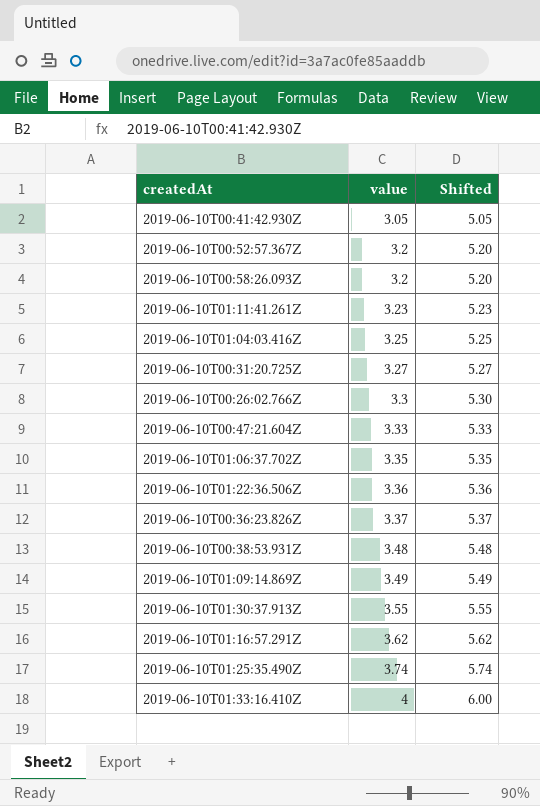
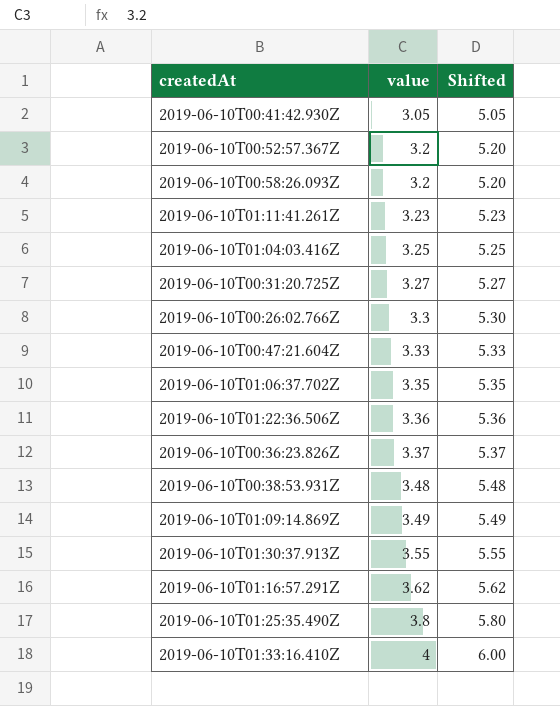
2019-06-10T01:25:35.490Z | value: 3.74 -> 3.8
2019-06-10T01:25:35.490Z | Shifted: 5.74 -> 5.80

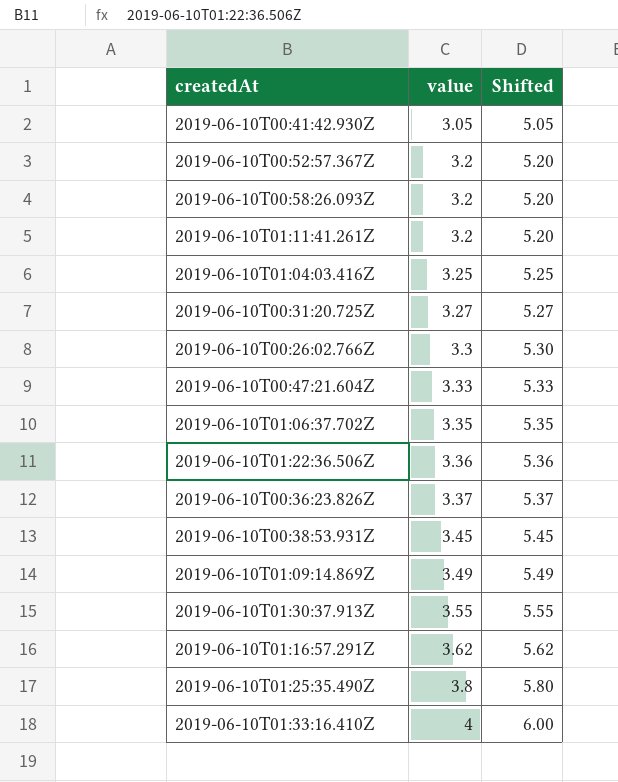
2019-06-10T01:11:41.261Z | value: 3.23 -> 3.2
2019-06-10T01:11:41.261Z | Shifted: 5.23 -> 5.20
2019-06-10T00:38:53.931Z | value: 3.48 -> 3.45
2019-06-10T00:38:53.931Z | Shifted: 5.48 -> 5.45

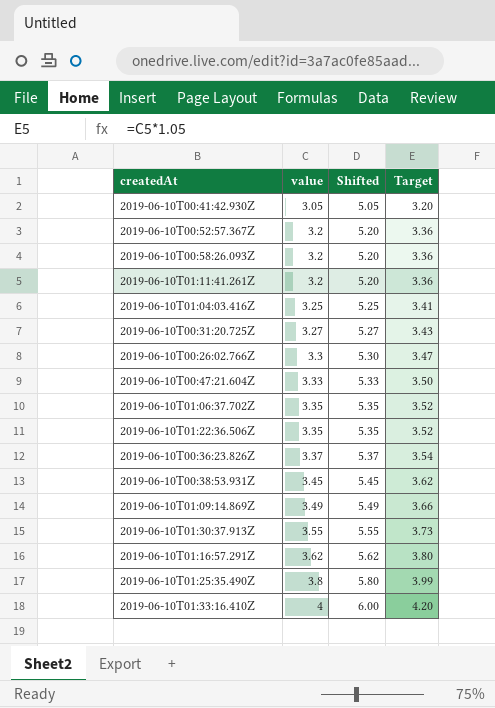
column Target | formula: none -> [value] * 1.05
2019-06-10T01:22:36.506Z | value: 3.36 -> 3.35
2019-06-10T01:22:36.506Z | Shifted: 5.36 -> 5.35

